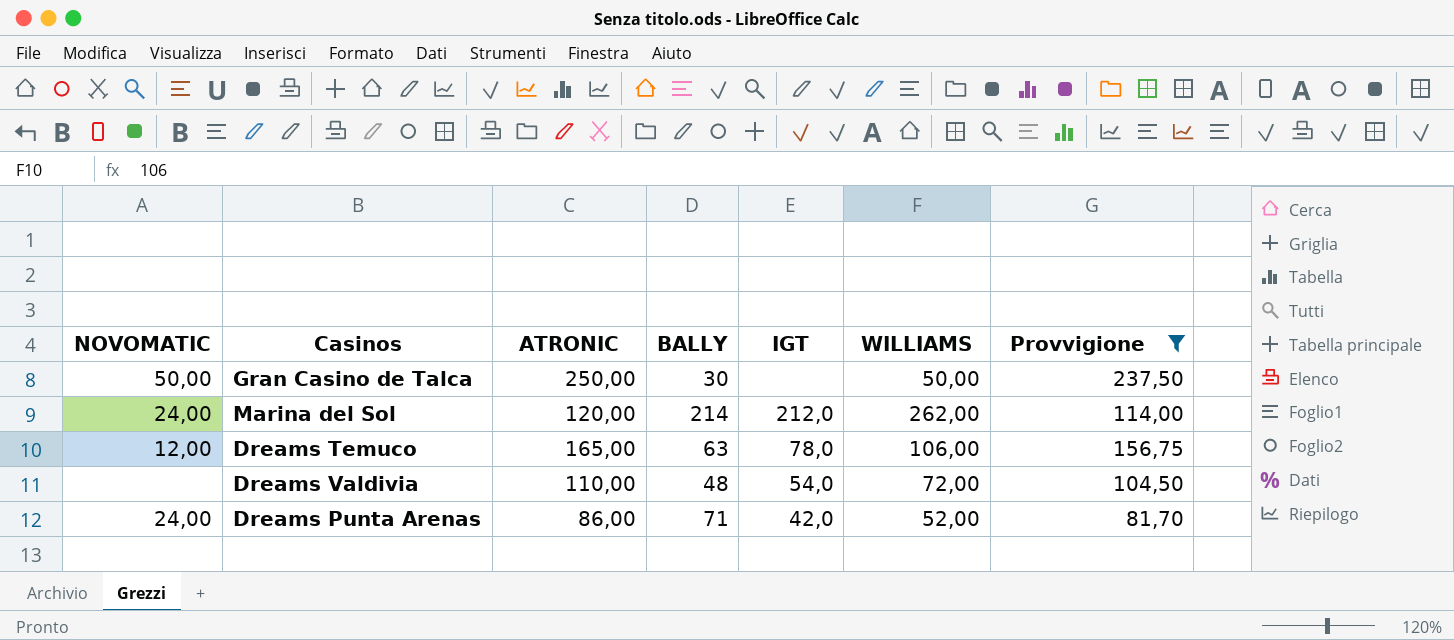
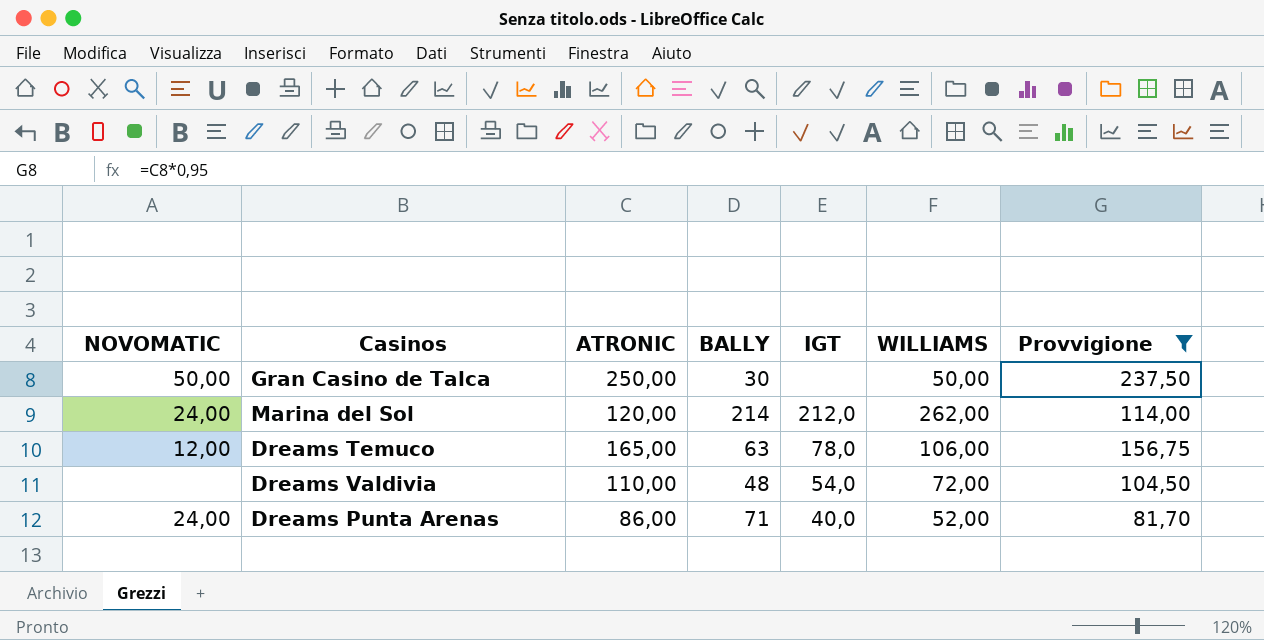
Dreams Punta Arenas | IGT: 42,0 -> 40,0

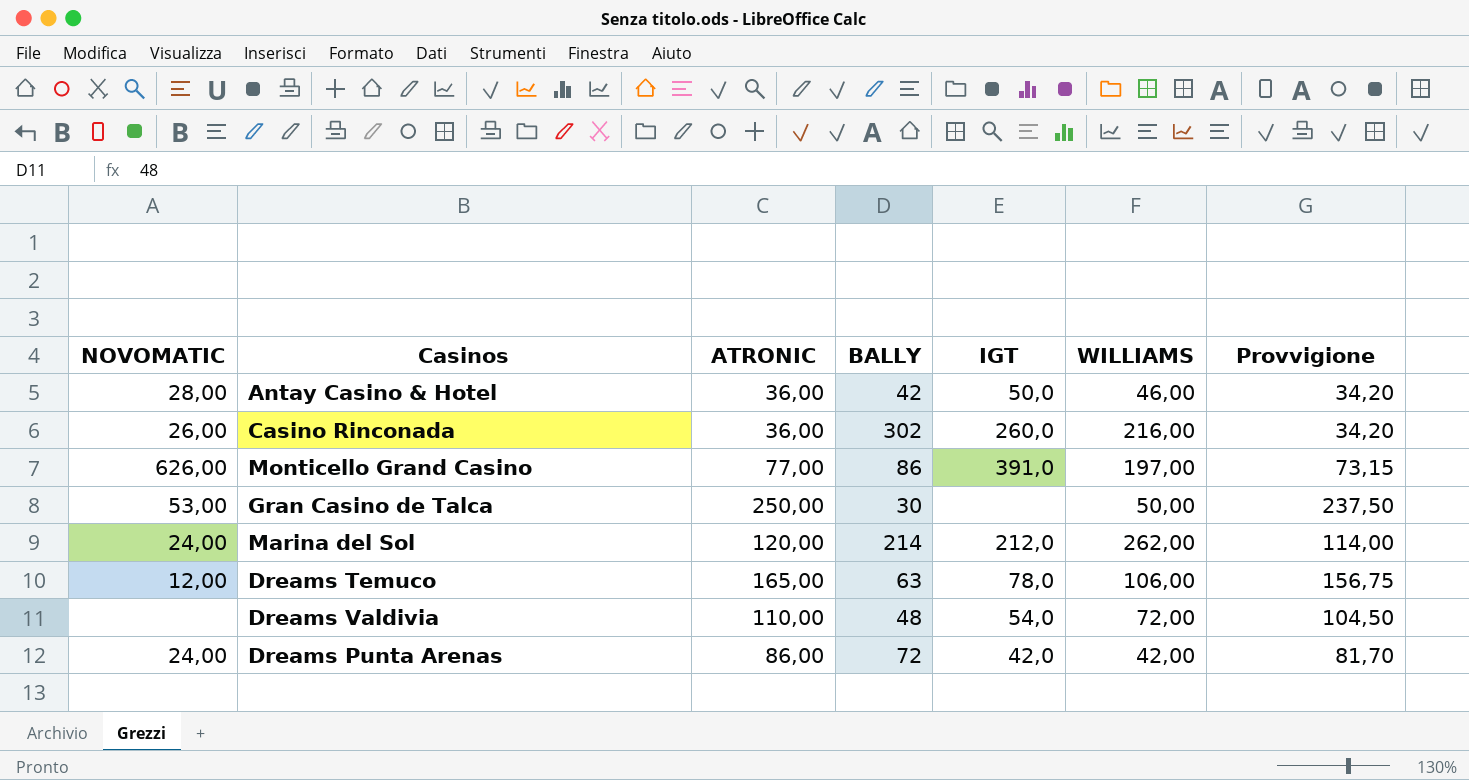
filter: Provvigione >= 81,70 -> none
Gran Casino de Talca | NOVOMATIC: 50,00 -> 53,00
Dreams Punta Arenas | BALLY: 71 -> 72
Dreams Punta Arenas | IGT: 40,0 -> 42,0
Dreams Punta Arenas | WILLIAMS: 52,00 -> 42,00

